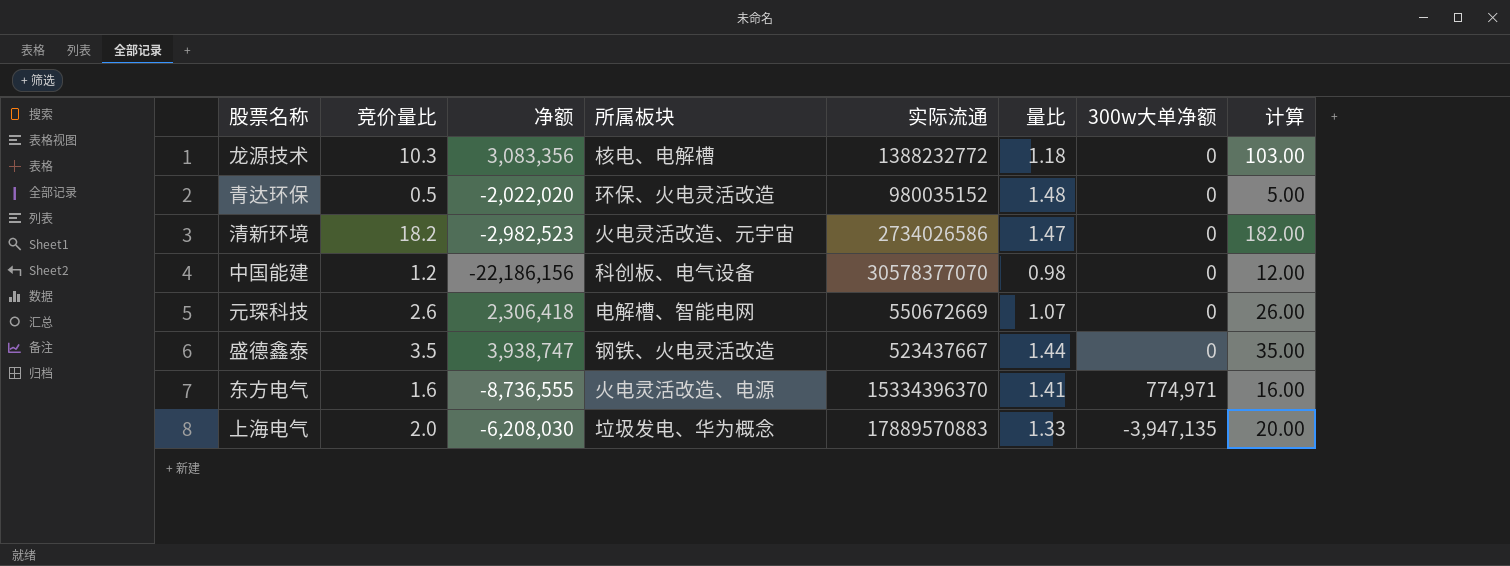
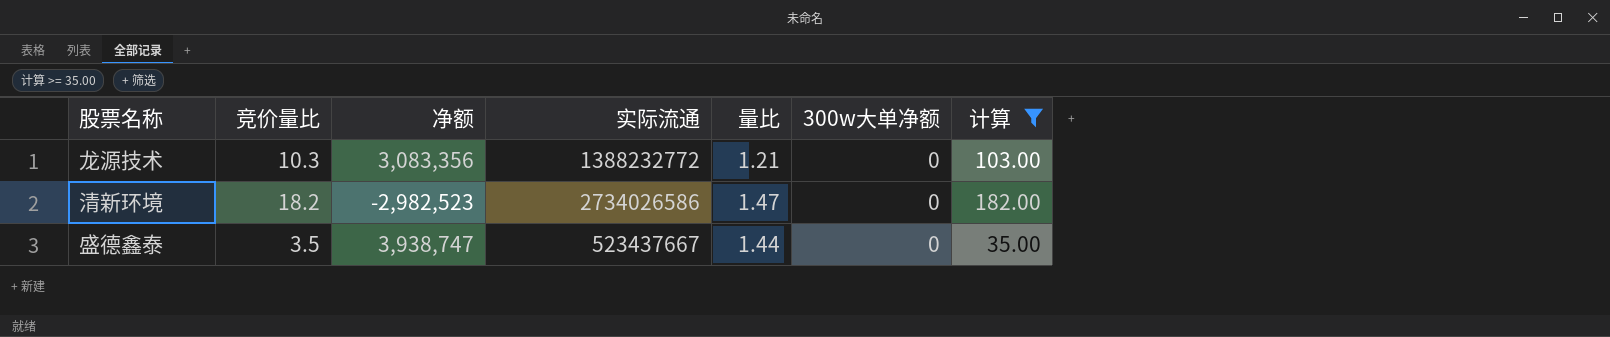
filter: none -> 计算 >= 35.00
column 所属板块 | position: 4 -> none
龙源技术 | 量比: 1.18 -> 1.21

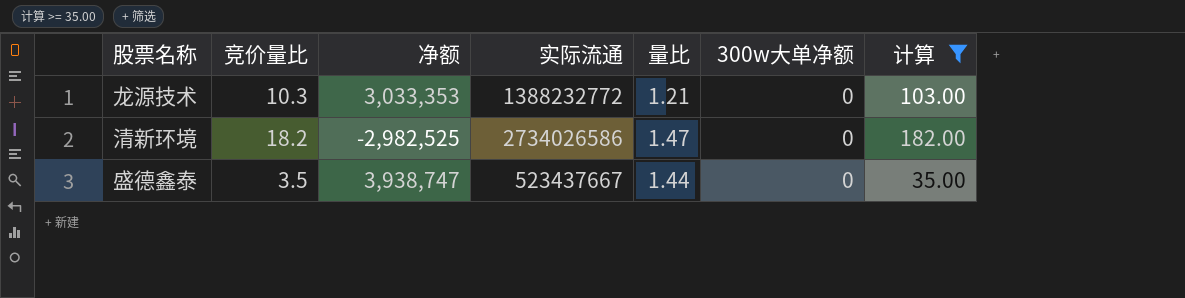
龙源技术 | 净额: 3,083,356 -> 3,033,353
清新环境 | 净额: -2,982,523 -> -2,982,525

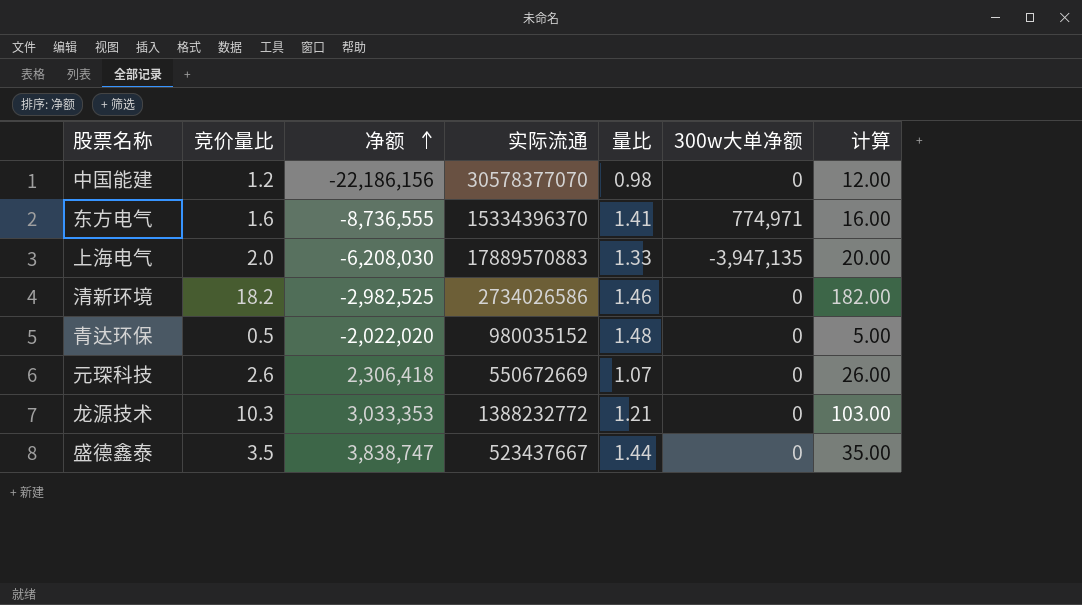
filter: 计算 >= 35.00 -> none
row order: none -> 净额 ascending
清新环境 | 量比: 1.47 -> 1.46
盛德鑫泰 | 净额: 3,938,747 -> 3,838,747

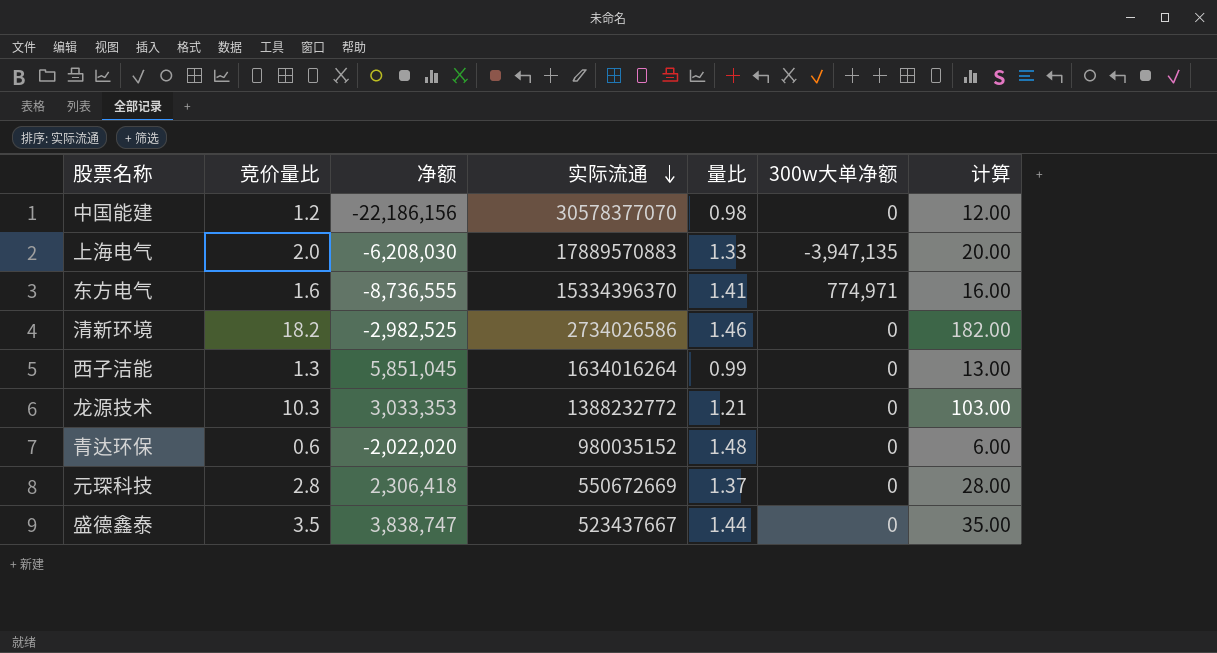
row order: 净额 ascending -> 实际流通 descending
row 西子洁能: none -> 1.3 | 5,851,045 | 1634016264 | 0.99 | 0 | 13.00
青达环保 | 竞价量比: 0.5 -> 0.6
青达环保 | 计算: 5.00 -> 6.00
元琛科技 | 竞价量比: 2.6 -> 2.8
元琛科技 | 量比: 1.07 -> 1.37
元琛科技 | 计算: 26.00 -> 28.00

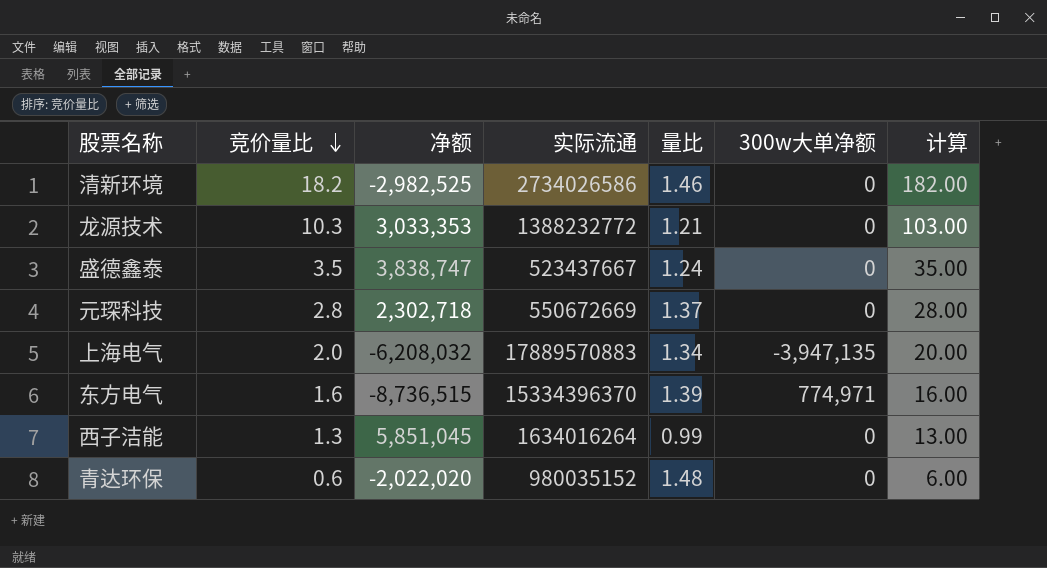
row order: 实际流通 descending -> 竞价量比 descending
row 中国能建: 1.2 | -22,186,156 | 30578377070 | 0.98 | 0 | 12.00 -> none
盛德鑫泰 | 量比: 1.44 -> 1.24
元琛科技 | 净额: 2,306,418 -> 2,302,718
上海电气 | 净额: -6,208,030 -> -6,208,032
上海电气 | 量比: 1.33 -> 1.34
东方电气 | 净额: -8,736,555 -> -8,736,515
东方电气 | 量比: 1.41 -> 1.39

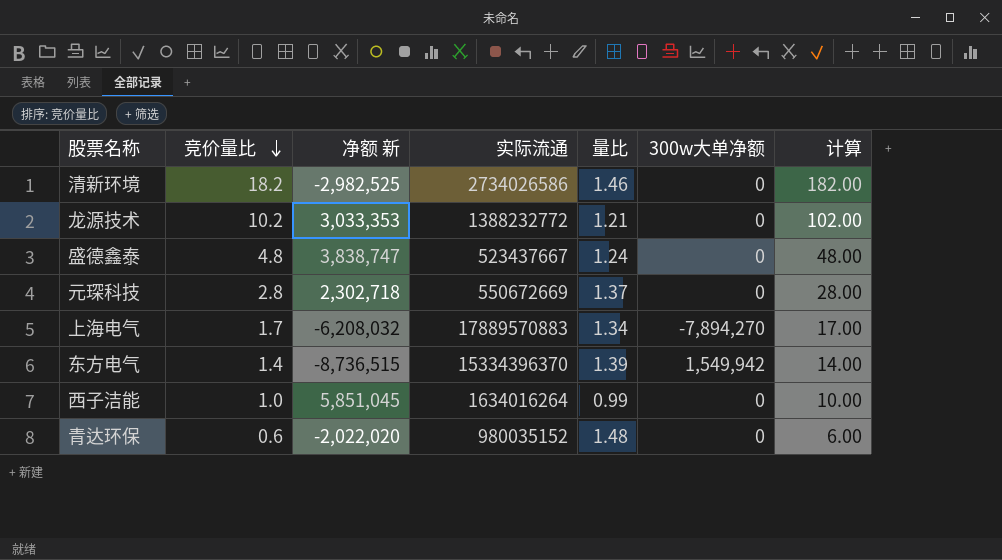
column name: 净额 -> 净额 新
龙源技术 | 竞价量比: 10.3 -> 10.2
龙源技术 | 计算: 103.00 -> 102.00
盛德鑫泰 | 竞价量比: 3.5 -> 4.8
盛德鑫泰 | 计算: 35.00 -> 48.00
上海电气 | 竞价量比: 2.0 -> 1.7
上海电气 | 300w大单净额: -3,947,135 -> -7,894,270
上海电气 | 计算: 20.00 -> 17.00
东方电气 | 竞价量比: 1.6 -> 1.4
东方电气 | 300w大单净额: 774,971 -> 1,549,942
东方电气 | 计算: 16.00 -> 14.00
西子洁能 | 竞价量比: 1.3 -> 1.0
西子洁能 | 计算: 13.00 -> 10.00

